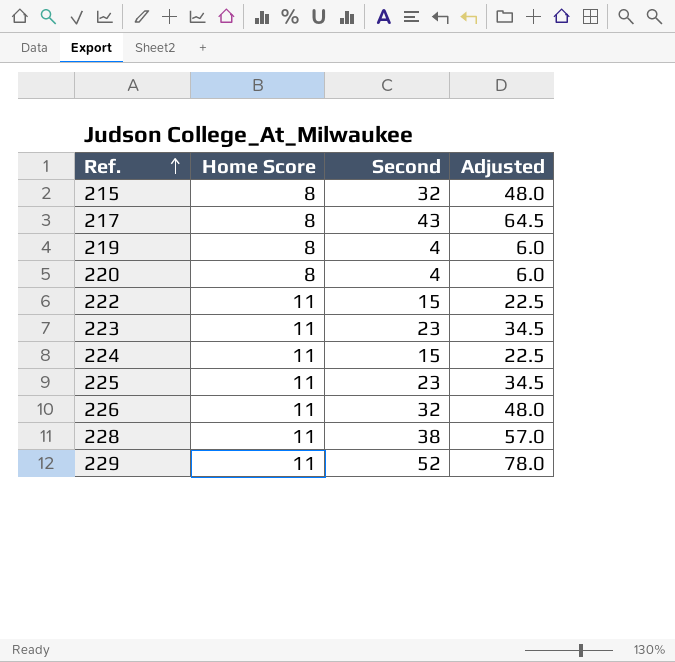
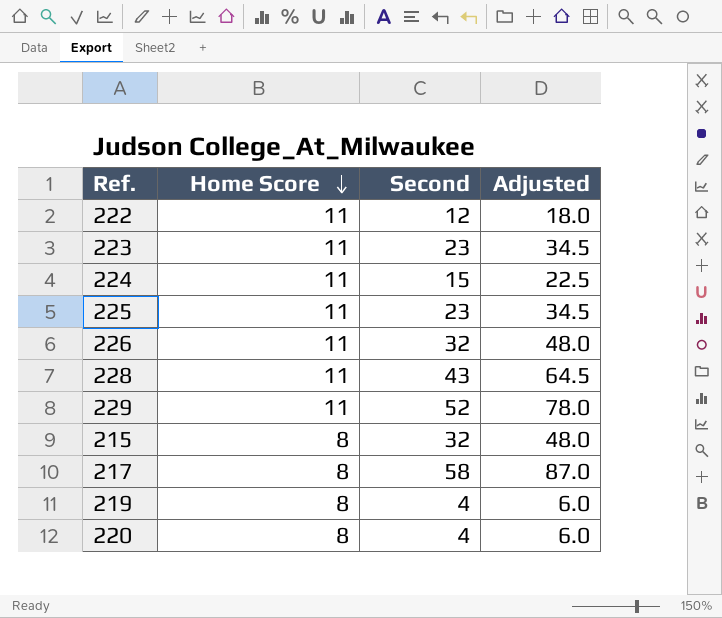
row order: Ref. ascending -> Home Score descending
222 | Second: 15 -> 12
222 | Adjusted: 22.5 -> 18.0
228 | Second: 38 -> 43
228 | Adjusted: 57.0 -> 64.5
217 | Second: 43 -> 58
217 | Adjusted: 64.5 -> 87.0

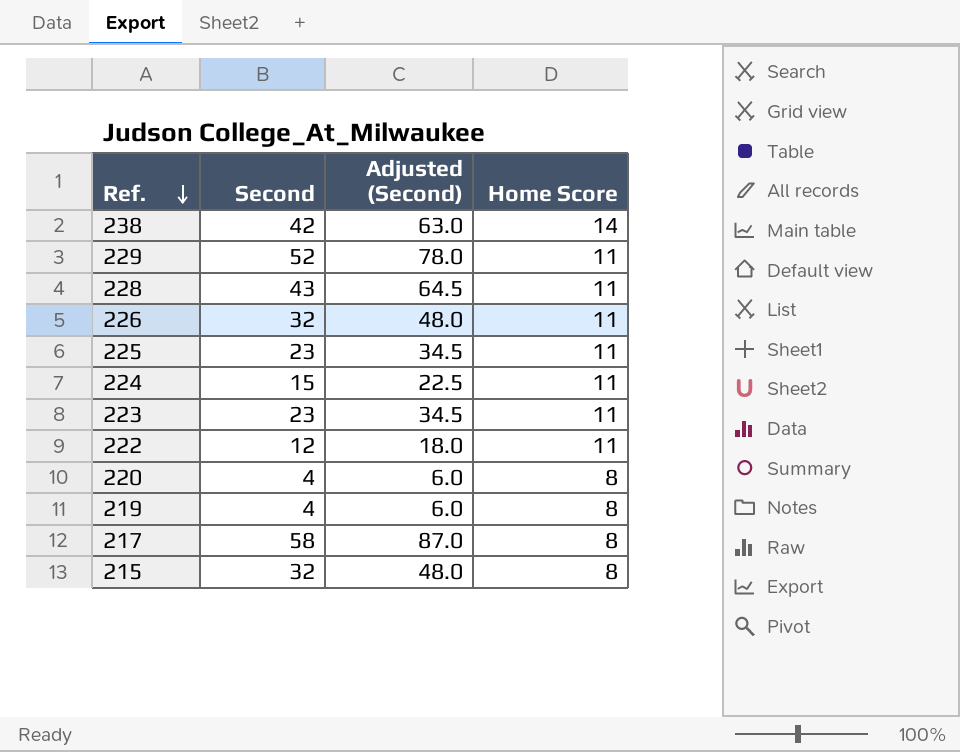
row order: Home Score descending -> Ref. descending
column name: Adjusted -> Adjusted (Second)
column Home Score | position: 2 -> 4
row 238: none -> 42 | 63.0 | 14

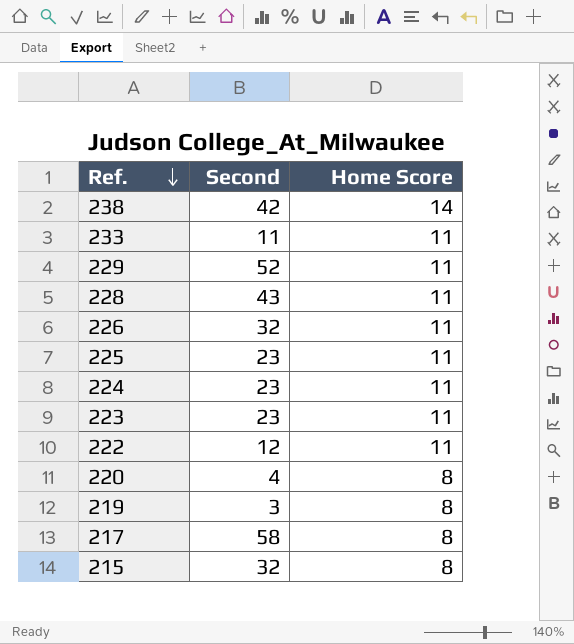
column Adjusted (Second) | formula: [Second] * 1.5 -> none
row 233: none -> 11 | 11
224 | Second: 15 -> 23
219 | Second: 4 -> 3

